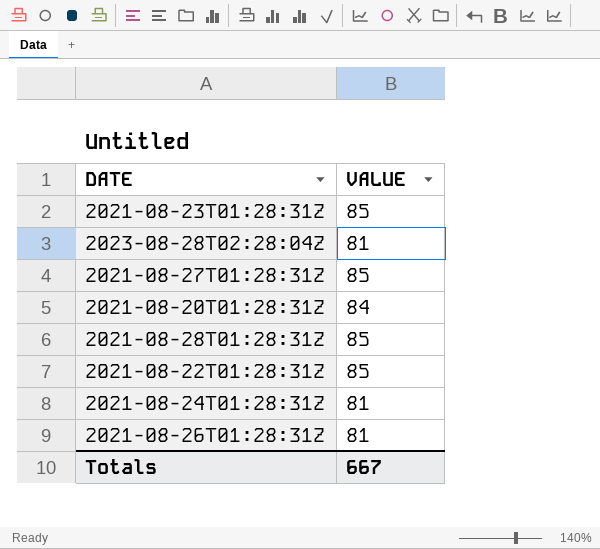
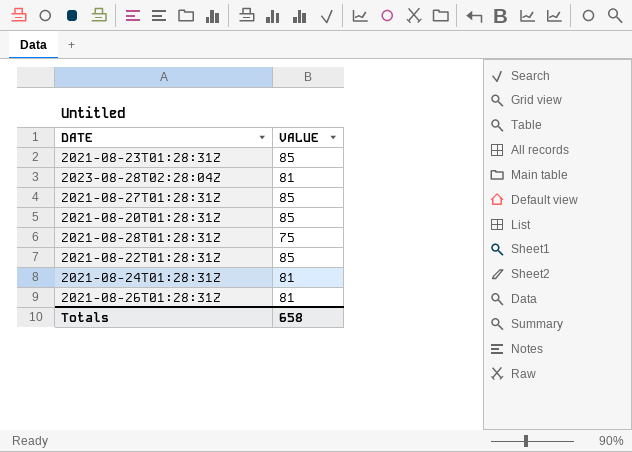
2021-08-20T01:28:31Z | VALUE: 84 -> 85
2021-08-28T01:28:31Z | VALUE: 85 -> 75
Totals | VALUE: 667 -> 658

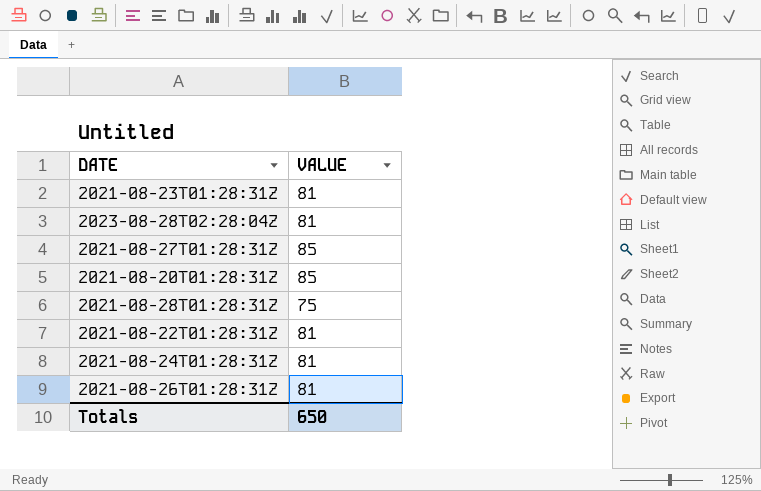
2021-08-23T01:28:31Z | VALUE: 85 -> 81
2021-08-22T01:28:31Z | VALUE: 85 -> 81
Totals | VALUE: 658 -> 650

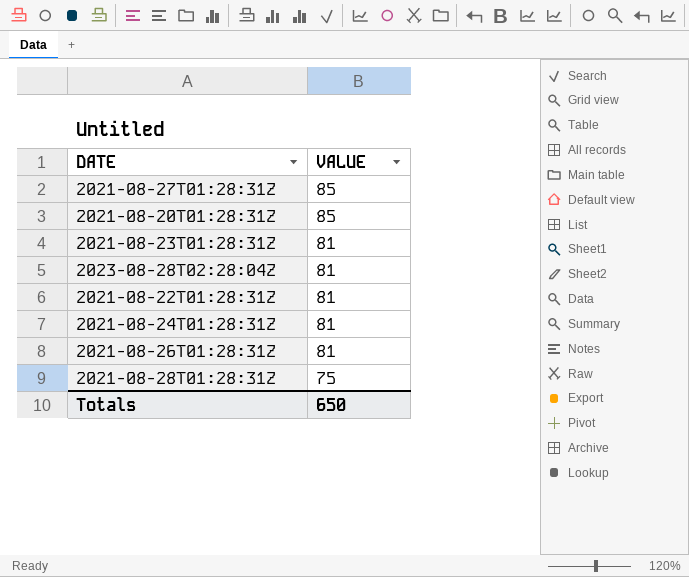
row order: none -> VALUE descending

